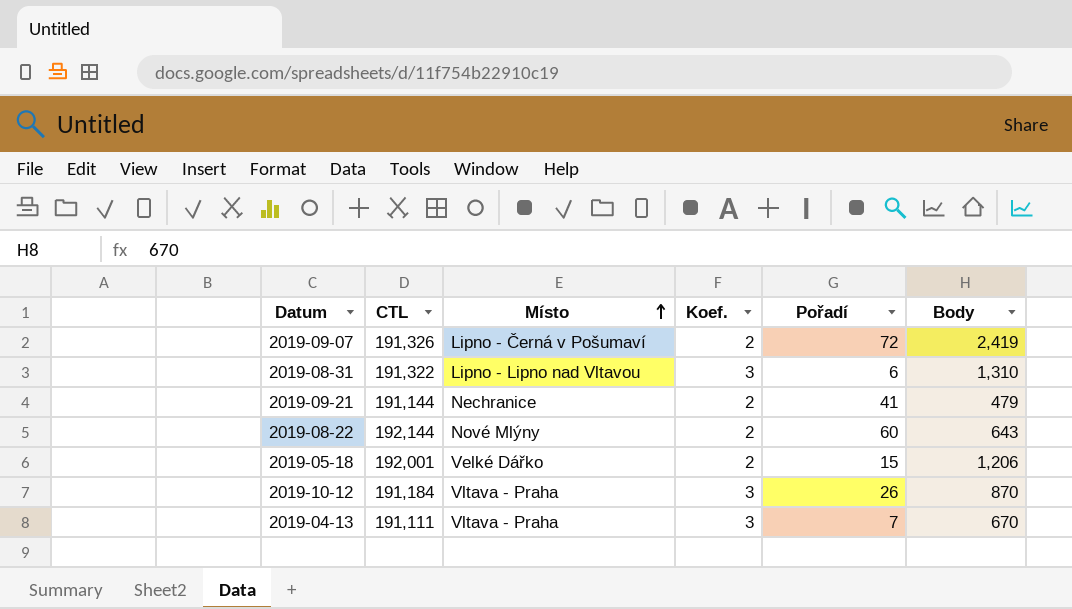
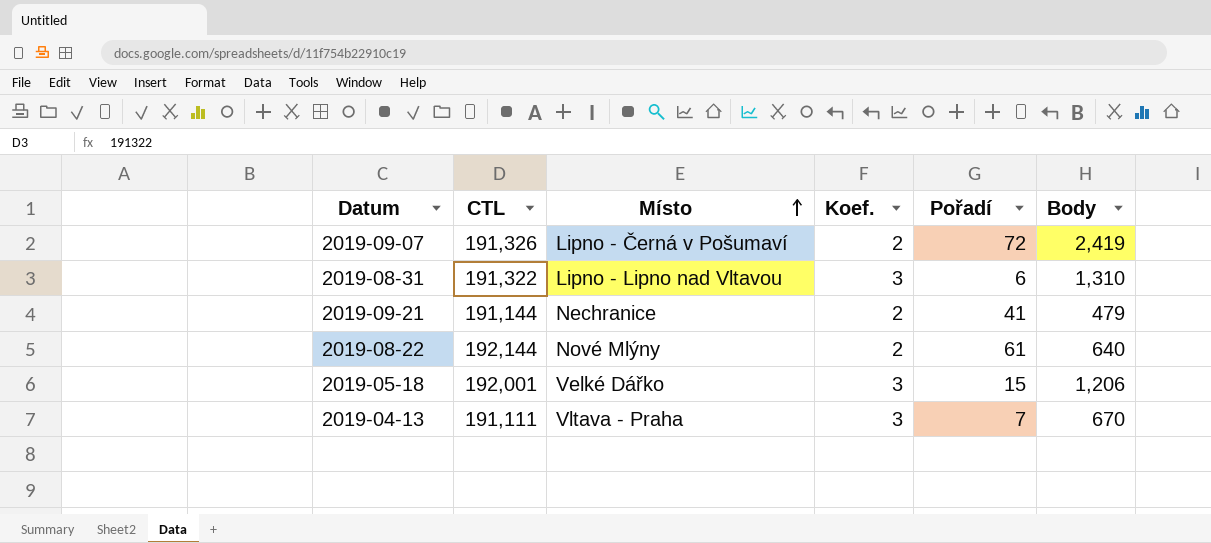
row 2019-10-12: 191,184 | Vltava - Praha | 3 | 26 | 870 -> none
2019-08-22 | Pořadí: 60 -> 61
2019-08-22 | Body: 643 -> 640
2019-05-18 | Koef.: 2 -> 3

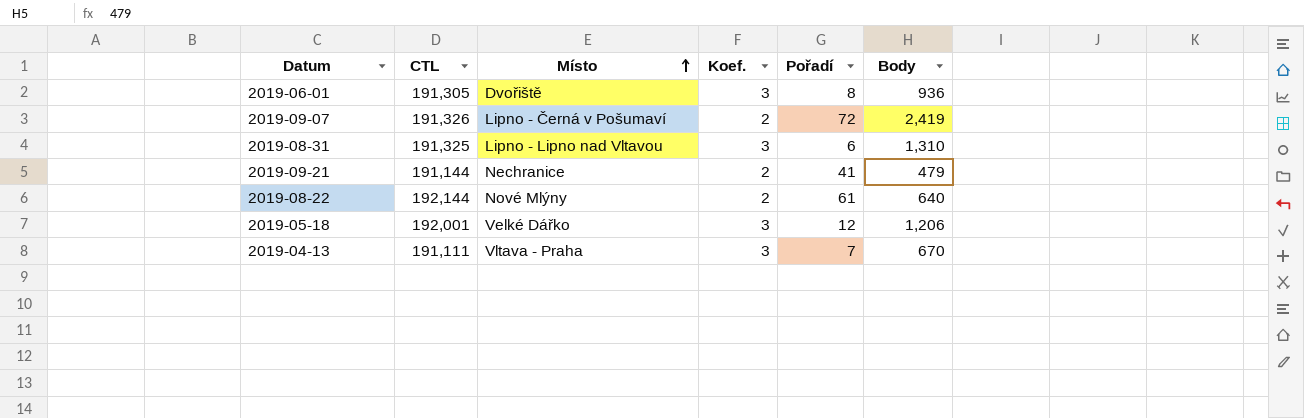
row 2019-06-01: none -> 191,305 | Dvořiště | 3 | 8 | 936
2019-08-31 | CTL: 191,322 -> 191,325
2019-05-18 | Pořadí: 15 -> 12

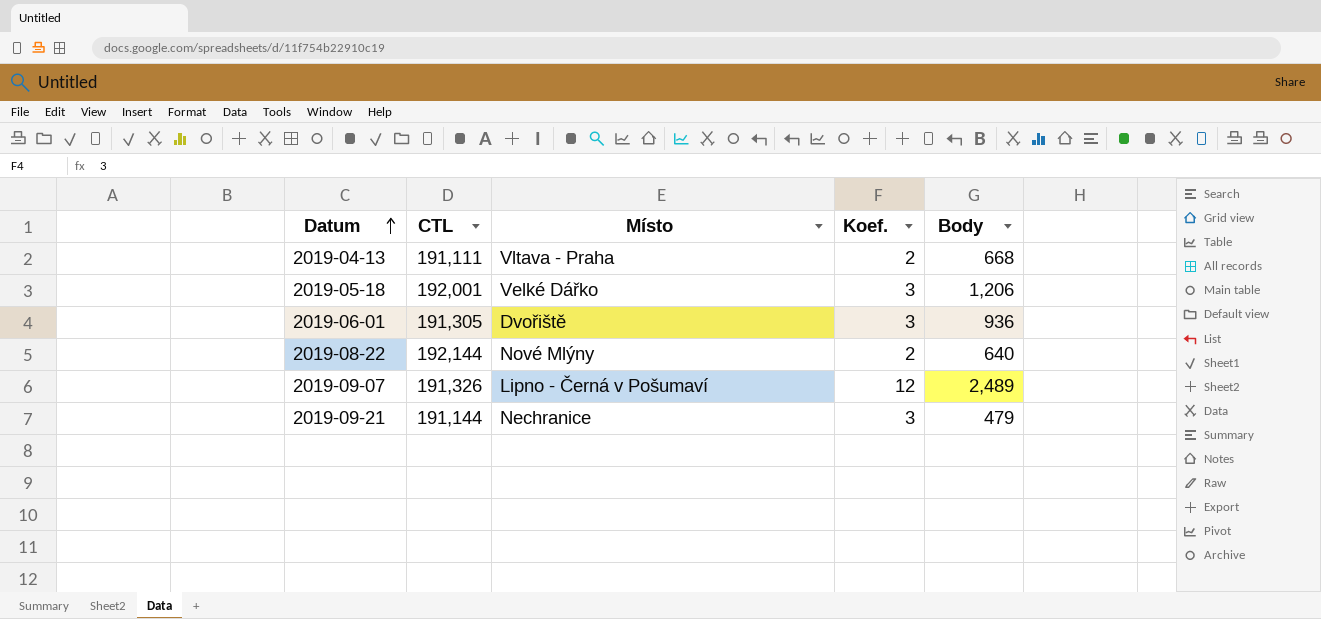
row order: Místo ascending -> Datum ascending
column Pořadí | position: 5 -> none
row 2019-08-31: 191,325 | Lipno - Lipno nad Vltavou | 3 | 6 | 1,310 -> none
2019-04-13 | Koef.: 3 -> 2
2019-04-13 | Body: 670 -> 668
2019-09-07 | Koef.: 2 -> 12
2019-09-07 | Body: 2,419 -> 2,489
2019-09-21 | Koef.: 2 -> 3

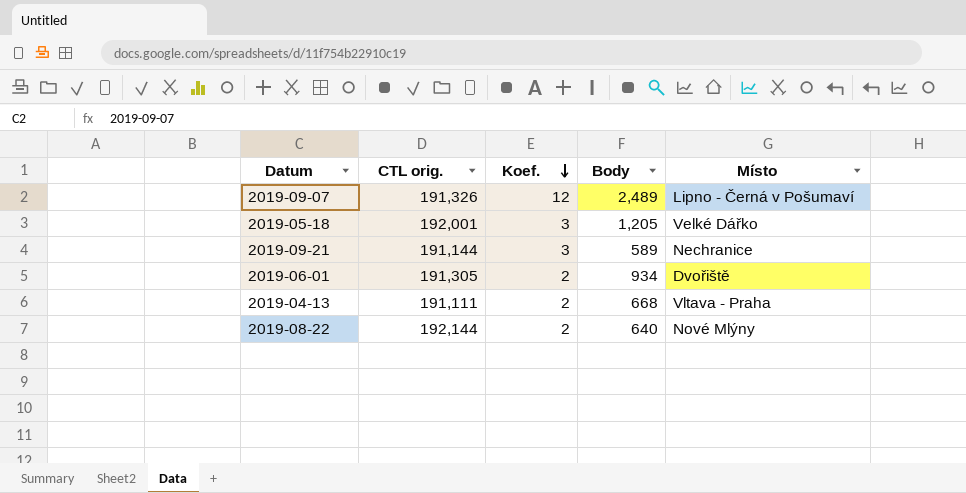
row order: Datum ascending -> Koef. descending
column name: CTL -> CTL orig.
column Místo | position: 3 -> 5
2019-05-18 | Body: 1,206 -> 1,205
2019-09-21 | Body: 479 -> 589
2019-06-01 | Koef.: 3 -> 2
2019-06-01 | Body: 936 -> 934

